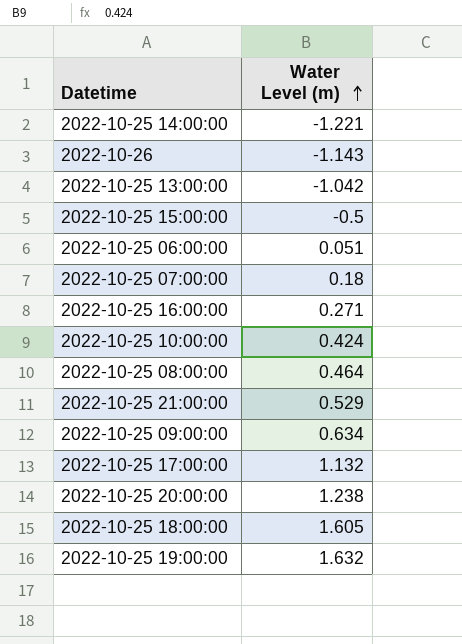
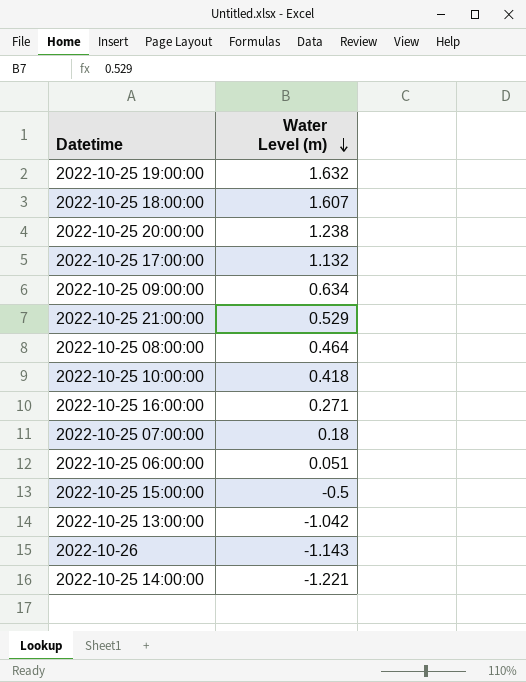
row order: Water Level (m) ascending -> Water Level (m) descending
2022-10-25 18:00:00 | Water Level (m): 1.605 -> 1.607
2022-10-25 10:00:00 | Water Level (m): 0.424 -> 0.418

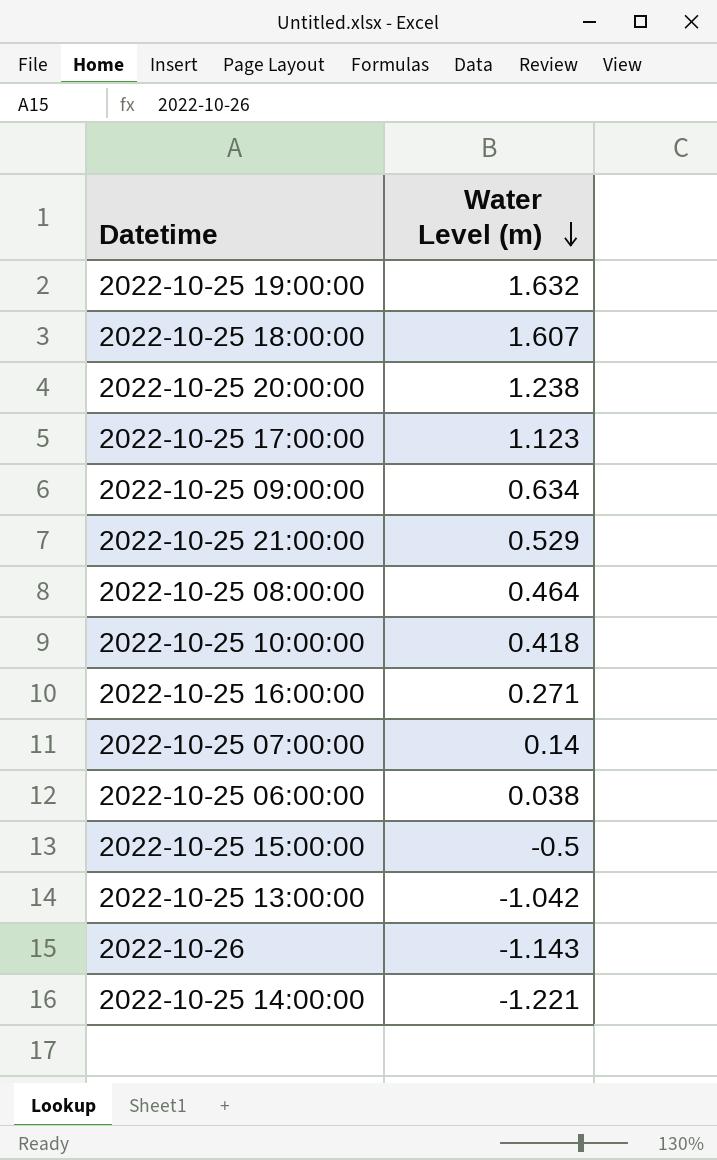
2022-10-25 17:00:00 | Water Level (m): 1.132 -> 1.123
2022-10-25 07:00:00 | Water Level (m): 0.18 -> 0.14
2022-10-25 06:00:00 | Water Level (m): 0.051 -> 0.038

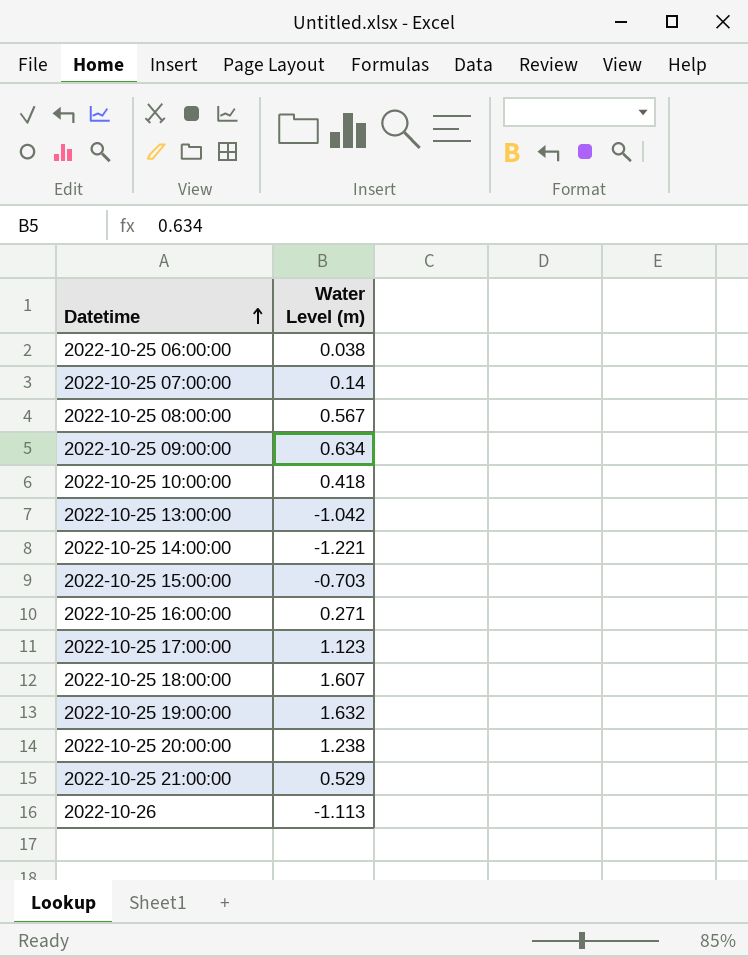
row order: Water Level (m) descending -> Datetime ascending
2022-10-25 08:00:00 | Water Level (m): 0.464 -> 0.567
2022-10-25 15:00:00 | Water Level (m): -0.5 -> -0.703
2022-10-26 | Water Level (m): -1.143 -> -1.113

